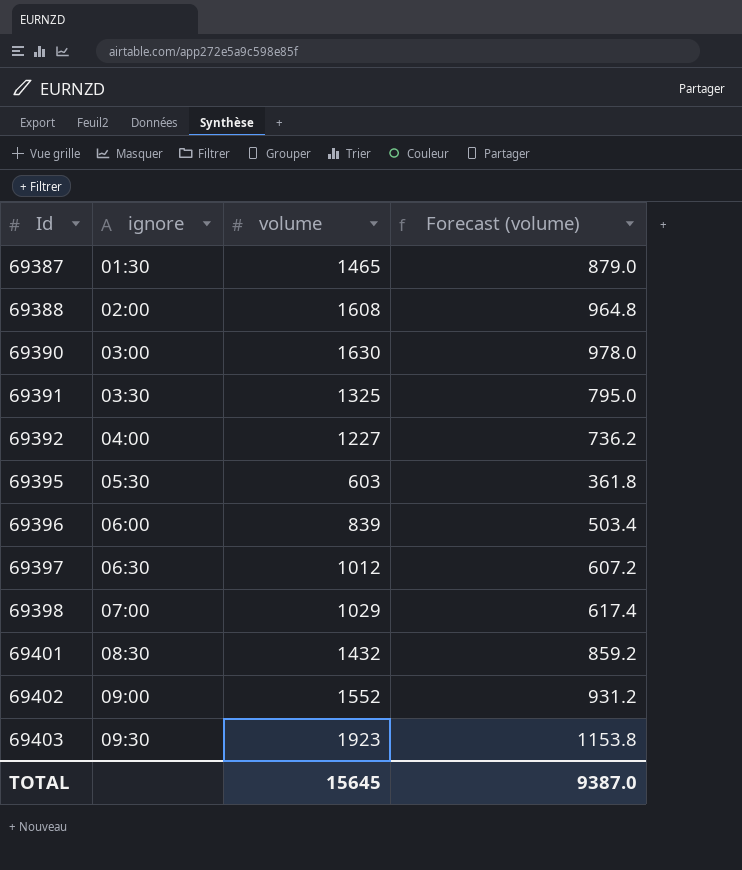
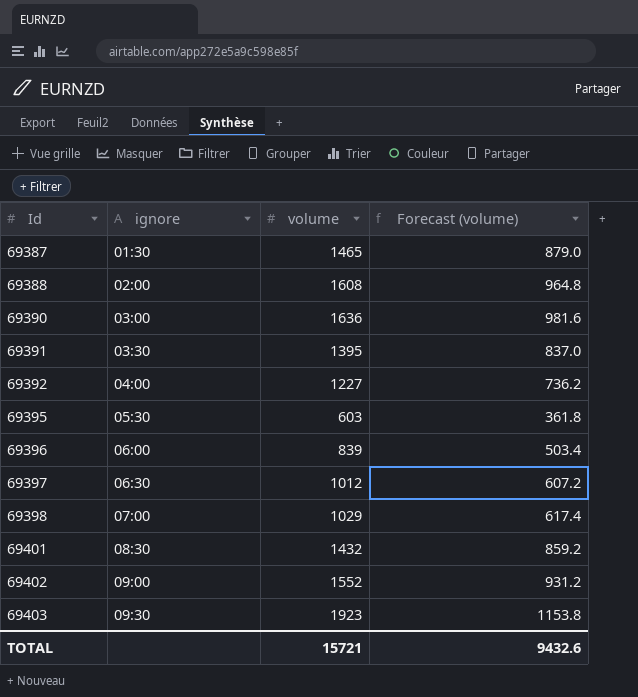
69390 | volume: 1630 -> 1636
69390 | Forecast (volume): 978.0 -> 981.6
69391 | volume: 1325 -> 1395
69391 | Forecast (volume): 795.0 -> 837.0
TOTAL | volume: 15645 -> 15721
TOTAL | Forecast (volume): 9387.0 -> 9432.6

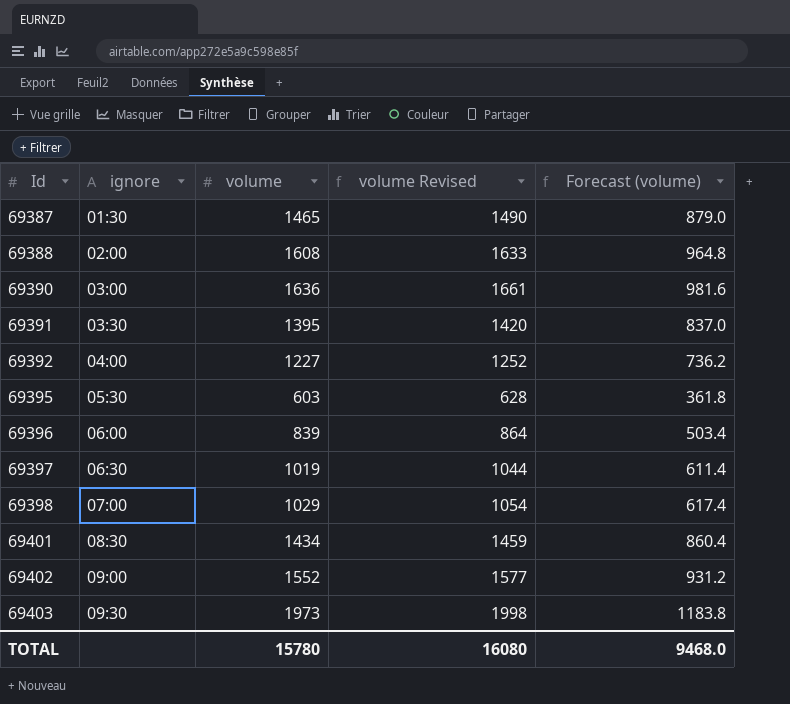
column volume Revised | formula: none -> [volume] + 25
69397 | volume: 1012 -> 1019
69397 | Forecast (volume): 607.2 -> 611.4
69401 | volume: 1432 -> 1434
69401 | Forecast (volume): 859.2 -> 860.4
69403 | volume: 1923 -> 1973
69403 | Forecast (volume): 1153.8 -> 1183.8
TOTAL | volume: 15721 -> 15780
TOTAL | Forecast (volume): 9432.6 -> 9468.0

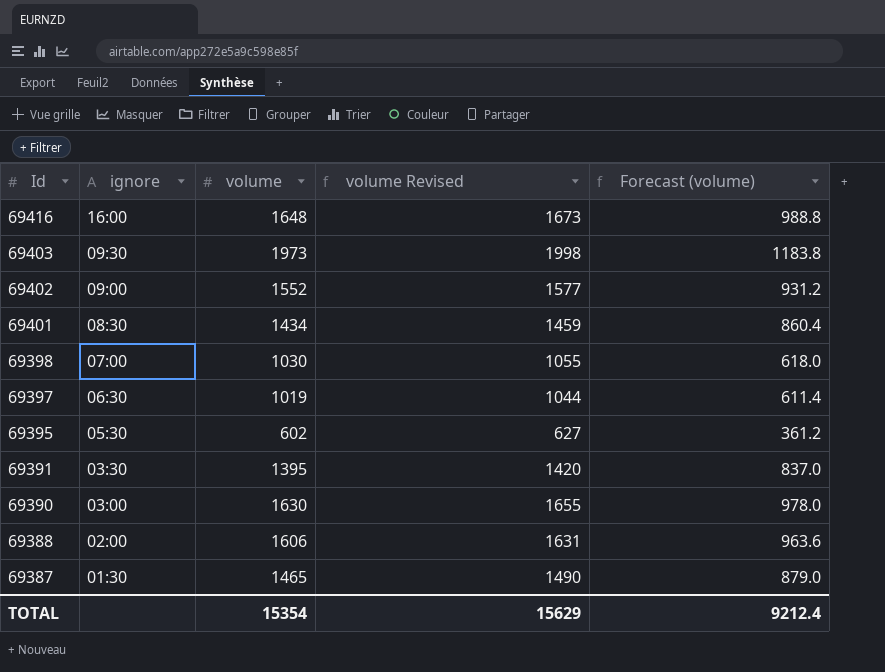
row order: Id ascending -> Id descending
row 69392: 04:00 | 1227 | 1252 | 736.2 -> none
row 69396: 06:00 | 839 | 864 | 503.4 -> none
row 69416: none -> 16:00 | 1648 | 1673 | 988.8
69398 | volume: 1029 -> 1030
69398 | volume Revised: 1054 -> 1055
69398 | Forecast (volume): 617.4 -> 618.0
69395 | volume: 603 -> 602
69395 | volume Revised: 628 -> 627
69395 | Forecast (volume): 361.8 -> 361.2
69390 | volume: 1636 -> 1630
69390 | volume Revised: 1661 -> 1655
69390 | Forecast (volume): 981.6 -> 978.0
69388 | volume: 1608 -> 1606
69388 | volume Revised: 1633 -> 1631
69388 | Forecast (volume): 964.8 -> 963.6
TOTAL | volume: 15780 -> 15354
TOTAL | volume Revised: 16080 -> 15629
TOTAL | Forecast (volume): 9468.0 -> 9212.4

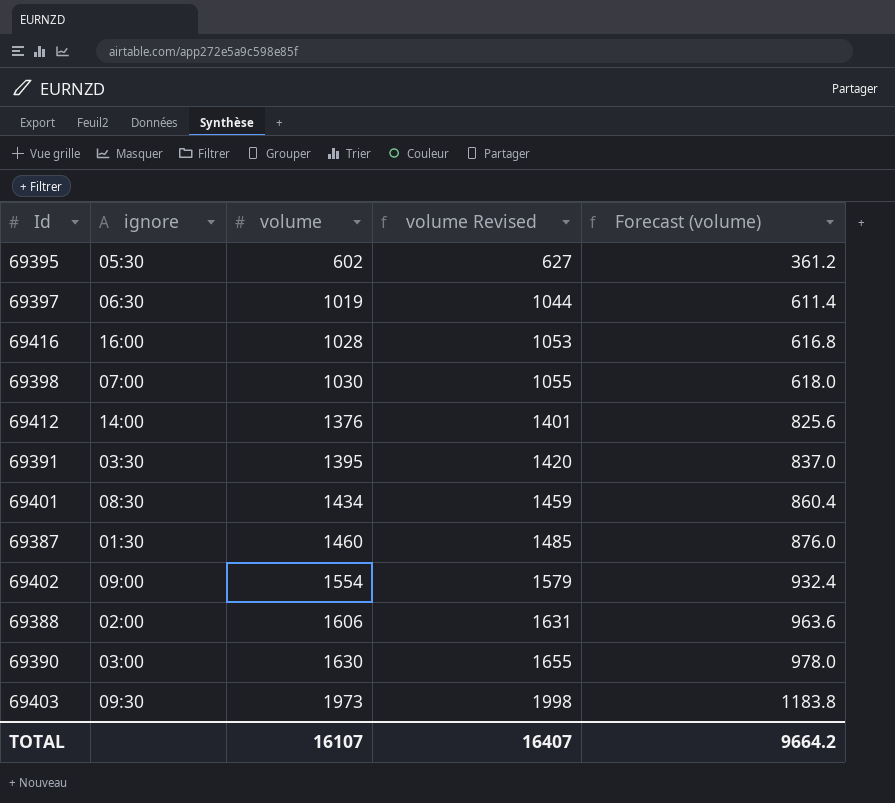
row order: Id descending -> volume ascending
69416 | volume: 1648 -> 1028
69416 | volume Revised: 1673 -> 1053
69416 | Forecast (volume): 988.8 -> 616.8
row 69412: none -> 14:00 | 1376 | 1401 | 825.6
69387 | volume: 1465 -> 1460
69387 | volume Revised: 1490 -> 1485
69387 | Forecast (volume): 879.0 -> 876.0
69402 | volume: 1552 -> 1554
69402 | volume Revised: 1577 -> 1579
69402 | Forecast (volume): 931.2 -> 932.4
TOTAL | volume: 15354 -> 16107
TOTAL | volume Revised: 15629 -> 16407
TOTAL | Forecast (volume): 9212.4 -> 9664.2

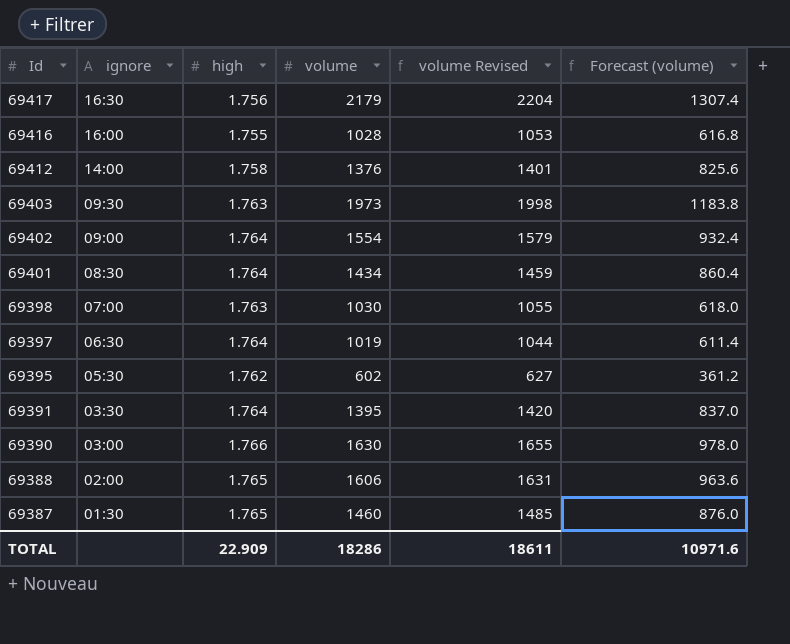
row order: volume ascending -> Id descending
column high | position: none -> 3
row 69417: none -> 16:30 | 1.756 | 2179 | 2204 | 1307.4
TOTAL | volume: 16107 -> 18286
TOTAL | volume Revised: 16407 -> 18611
TOTAL | Forecast (volume): 9664.2 -> 10971.6

